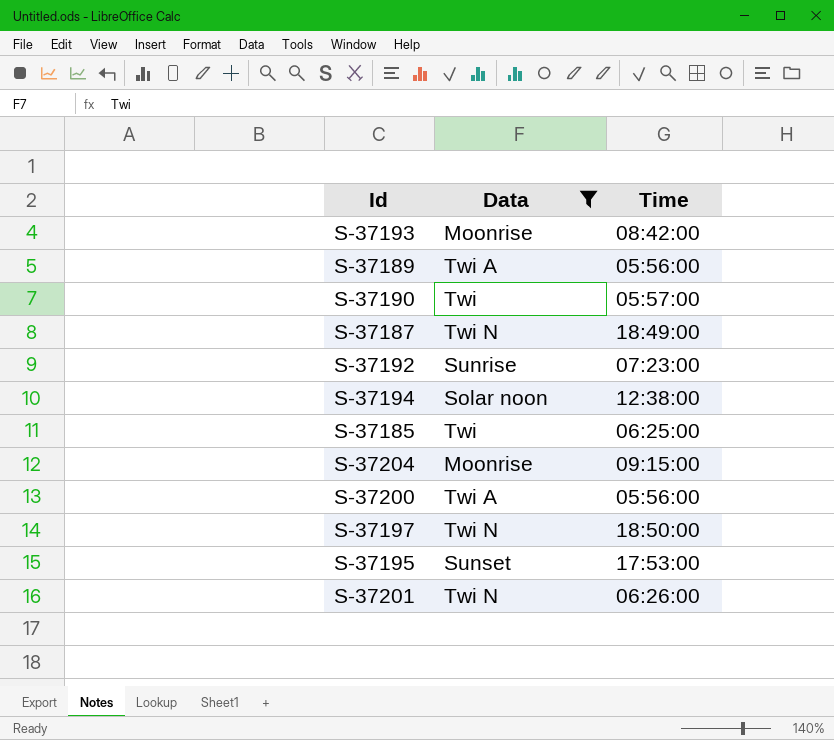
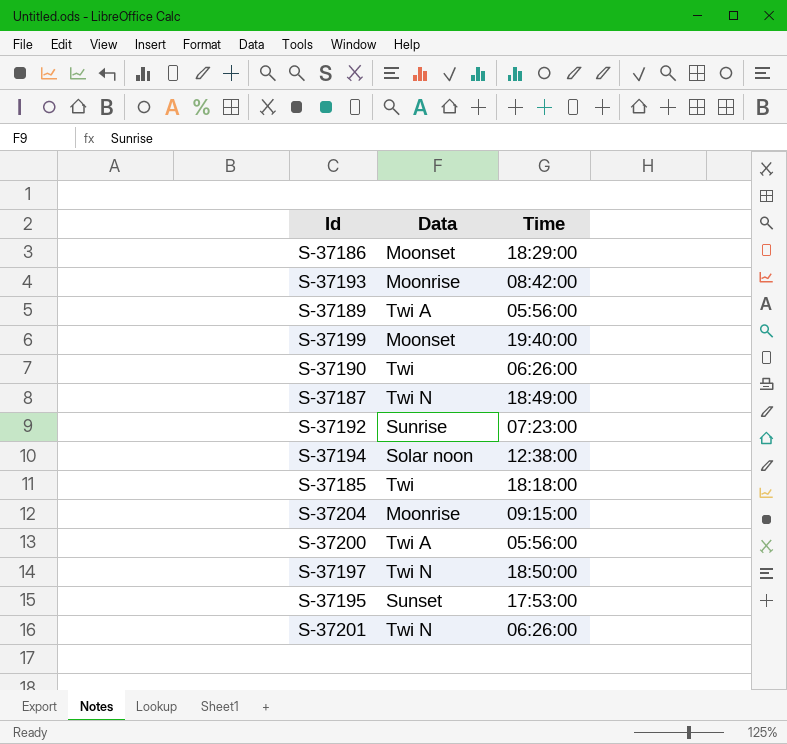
filter: Data != Moonset -> none
S-37190 | Time: 05:57:00 -> 06:26:00
S-37185 | Time: 06:25:00 -> 18:18:00

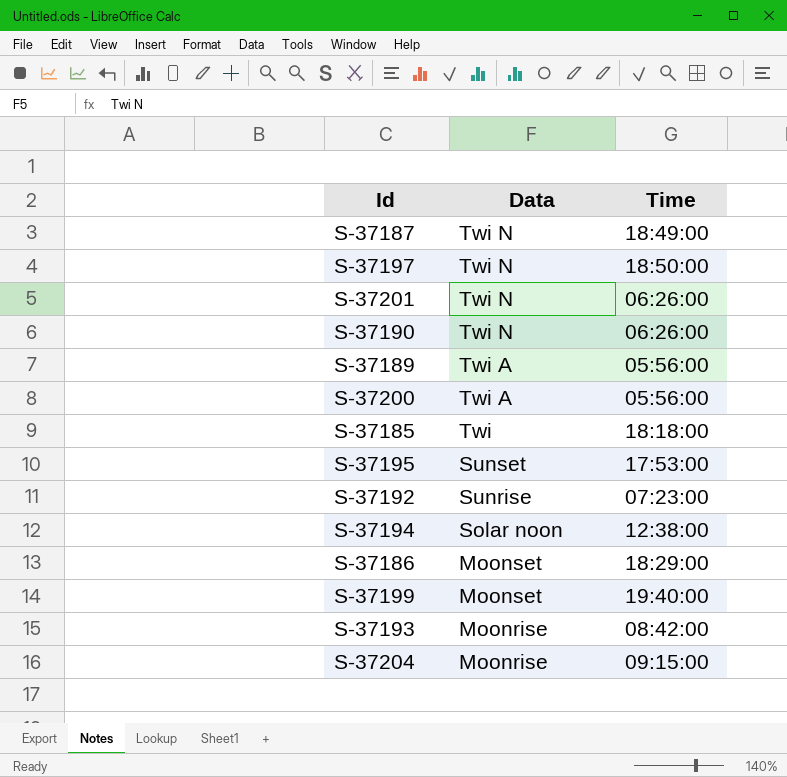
row order: none -> Data descending
S-37190 | Data: Twi -> Twi N

